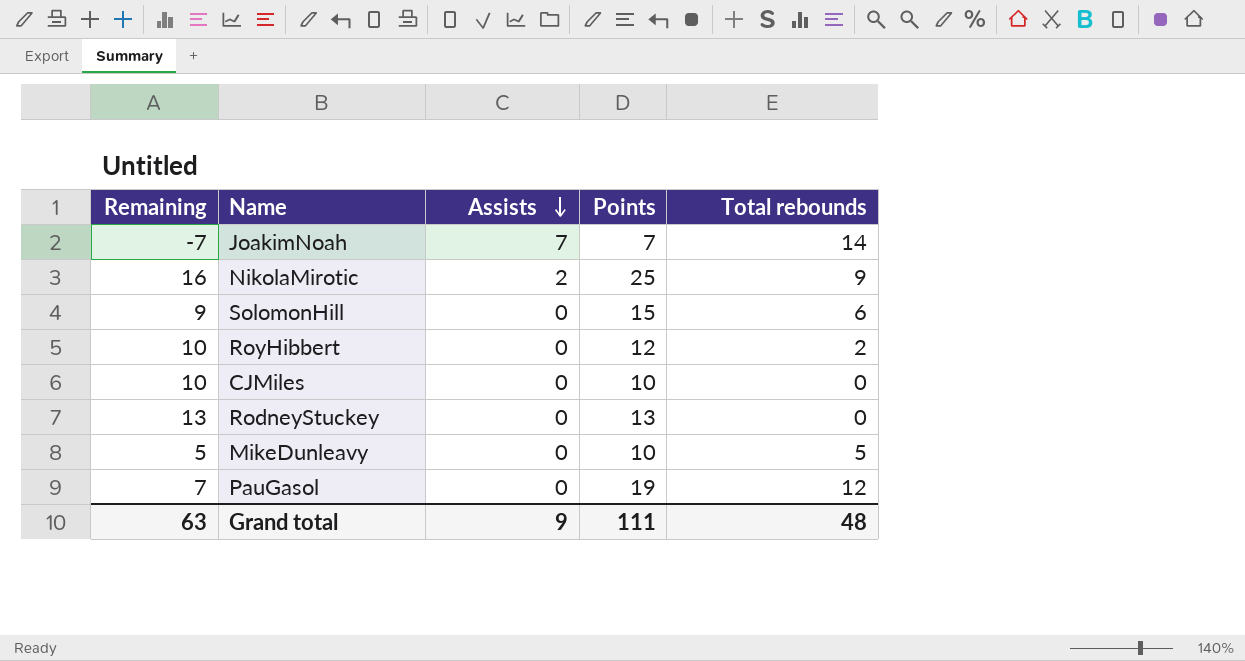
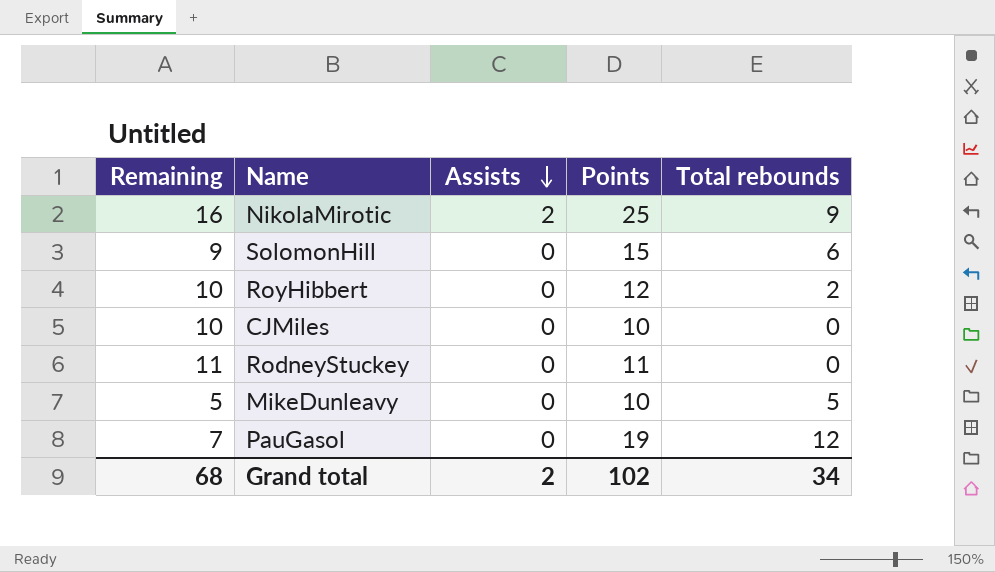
row JoakimNoah: -7 | 7 | 7 | 14 -> none
RodneyStuckey | Remaining: 13 -> 11
RodneyStuckey | Points: 13 -> 11
Grand total | Remaining: 63 -> 68
Grand total | Assists: 9 -> 2
Grand total | Points: 111 -> 102
Grand total | Total rebounds: 48 -> 34

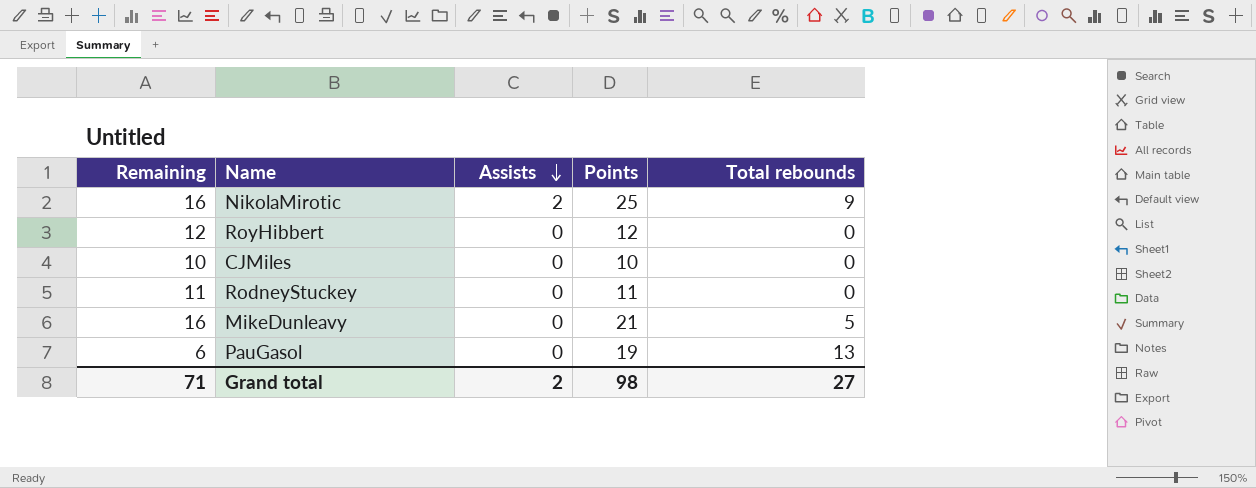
row SolomonHill: 9 | 0 | 15 | 6 -> none
RoyHibbert | Remaining: 10 -> 12
RoyHibbert | Total rebounds: 2 -> 0
MikeDunleavy | Remaining: 5 -> 16
MikeDunleavy | Points: 10 -> 21
PauGasol | Remaining: 7 -> 6
PauGasol | Total rebounds: 12 -> 13
Grand total | Remaining: 68 -> 71
Grand total | Points: 102 -> 98
Grand total | Total rebounds: 34 -> 27

